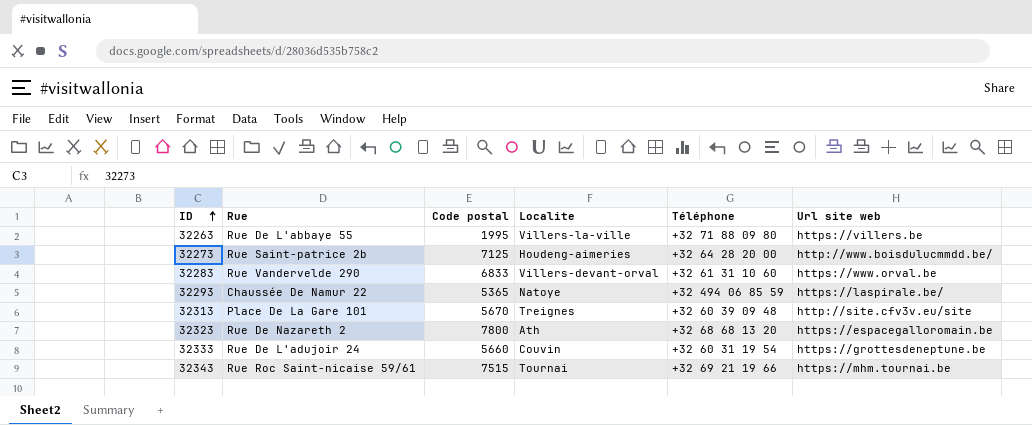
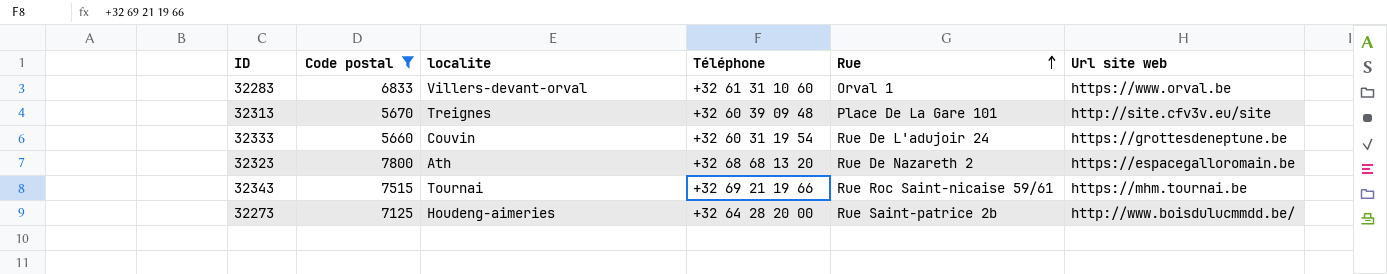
filter: none -> Code postal >= 5660
row order: ID ascending -> Rue ascending
column name: Localite -> localite
column Rue | position: 2 -> 5
32283 | Rue: Rue Vandervelde 290 -> Orval 1

